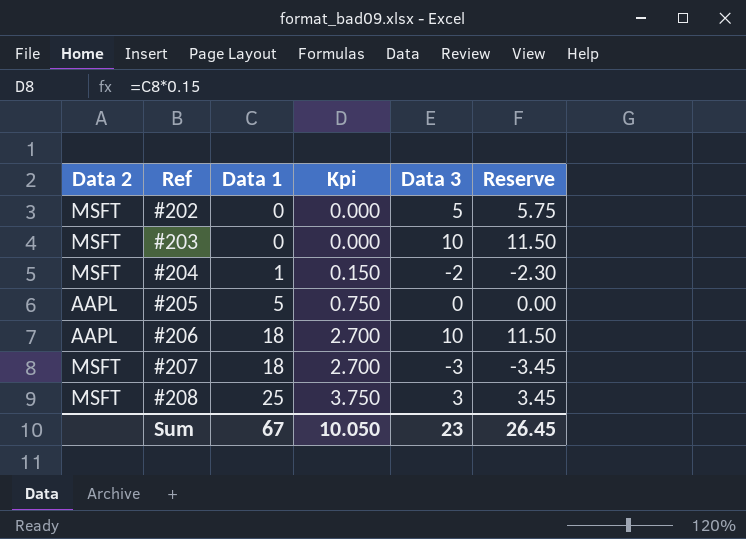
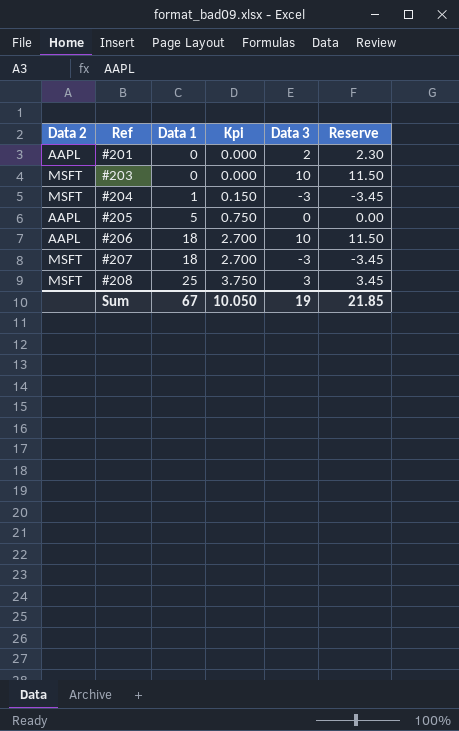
row #202: MSFT | 0 | 0.000 | 5 | 5.75 -> none
row #201: none -> AAPL | 0 | 0.000 | 2 | 2.30
#204 | Data 3: -2 -> -3
#204 | Reserve: -2.30 -> -3.45
Sum | Data 3: 23 -> 19
Sum | Reserve: 26.45 -> 21.85

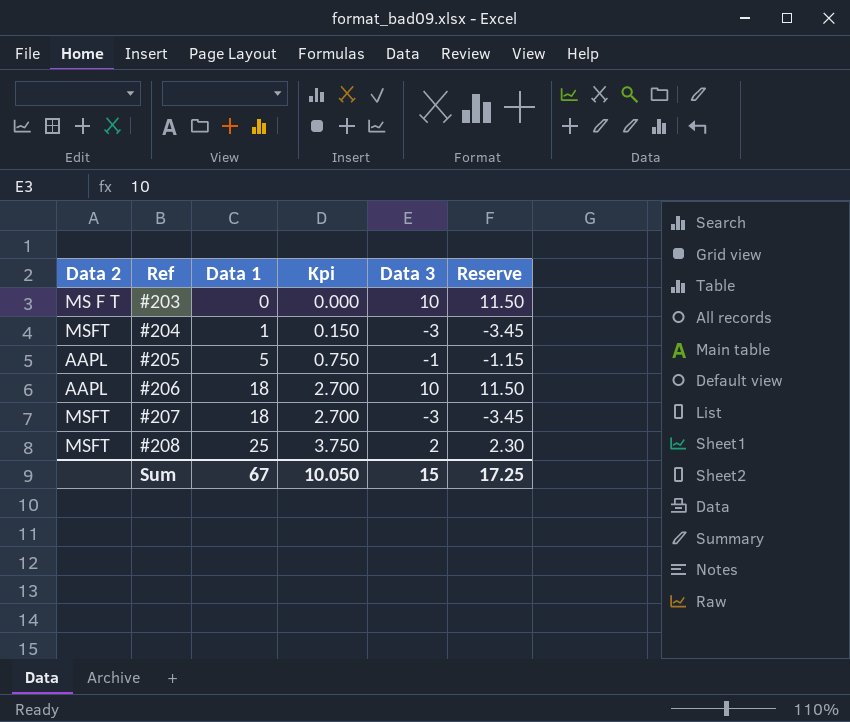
row #201: AAPL | 0 | 0.000 | 2 | 2.30 -> none
#203 | Data 2: MSFT -> MS F T
#205 | Data 3: 0 -> -1
#205 | Reserve: 0.00 -> -1.15
#208 | Data 3: 3 -> 2
#208 | Reserve: 3.45 -> 2.30
Sum | Data 3: 19 -> 15
Sum | Reserve: 21.85 -> 17.25

